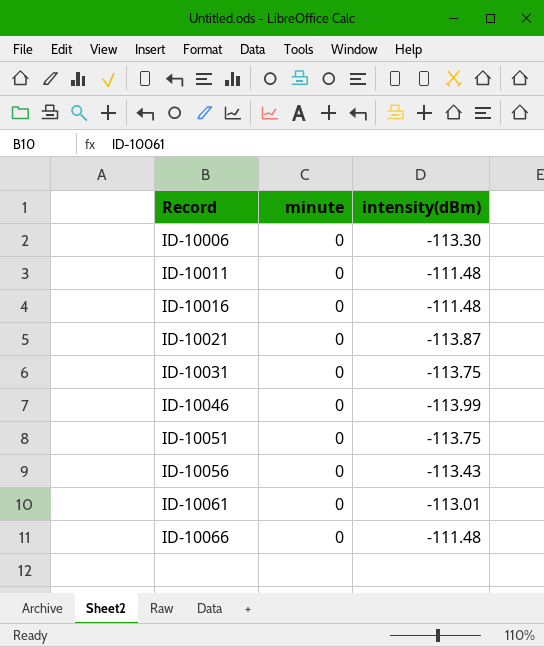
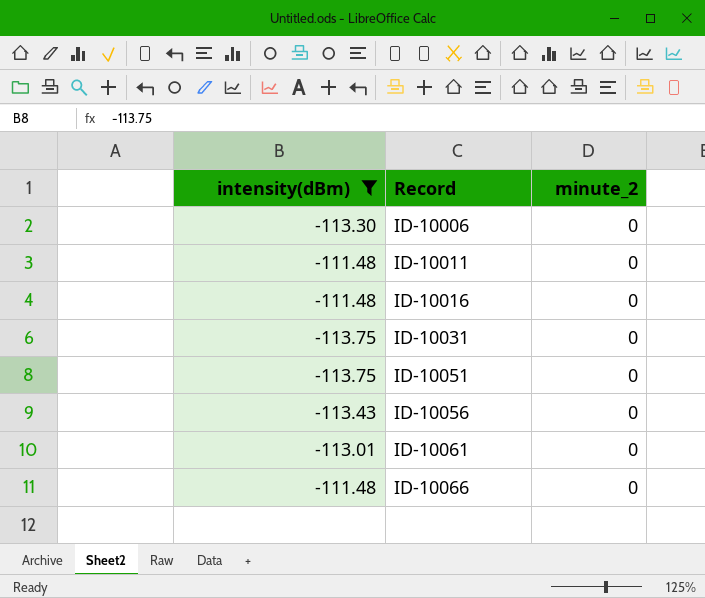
filter: none -> intensity(dBm) >= -113.75
column intensity(dBm) | position: 3 -> 1
column name: minute -> minute_2

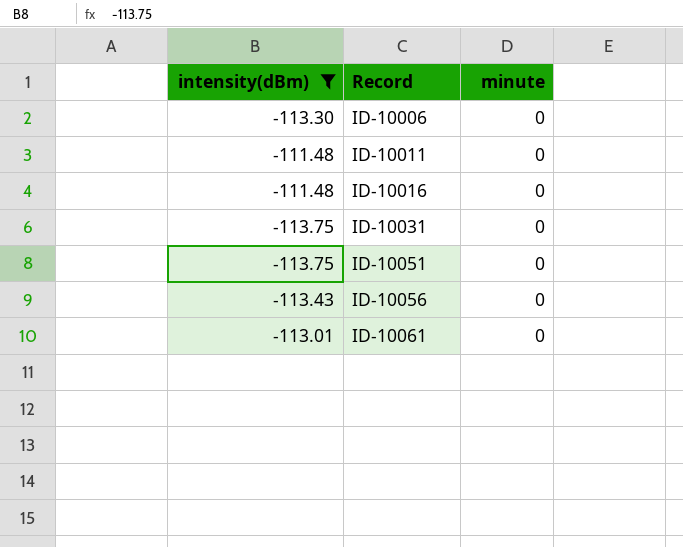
column name: minute_2 -> minute
row ID-10066: -111.48 | 0 -> none

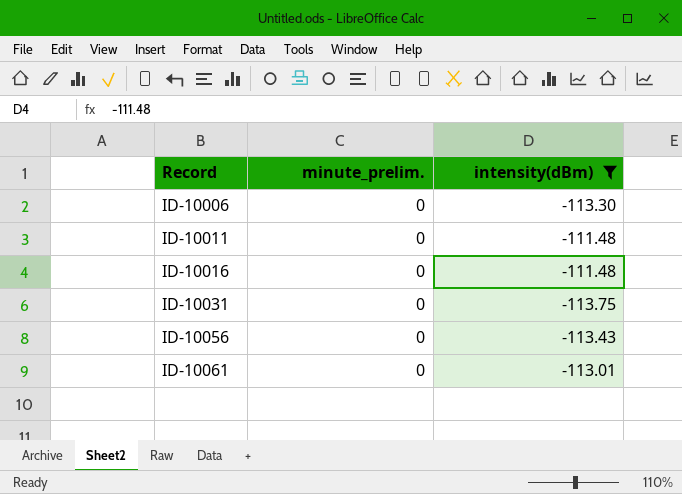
column name: minute -> minute_prelim.
column intensity(dBm) | position: 1 -> 3
row ID-10051: -113.75 | 0 -> none

